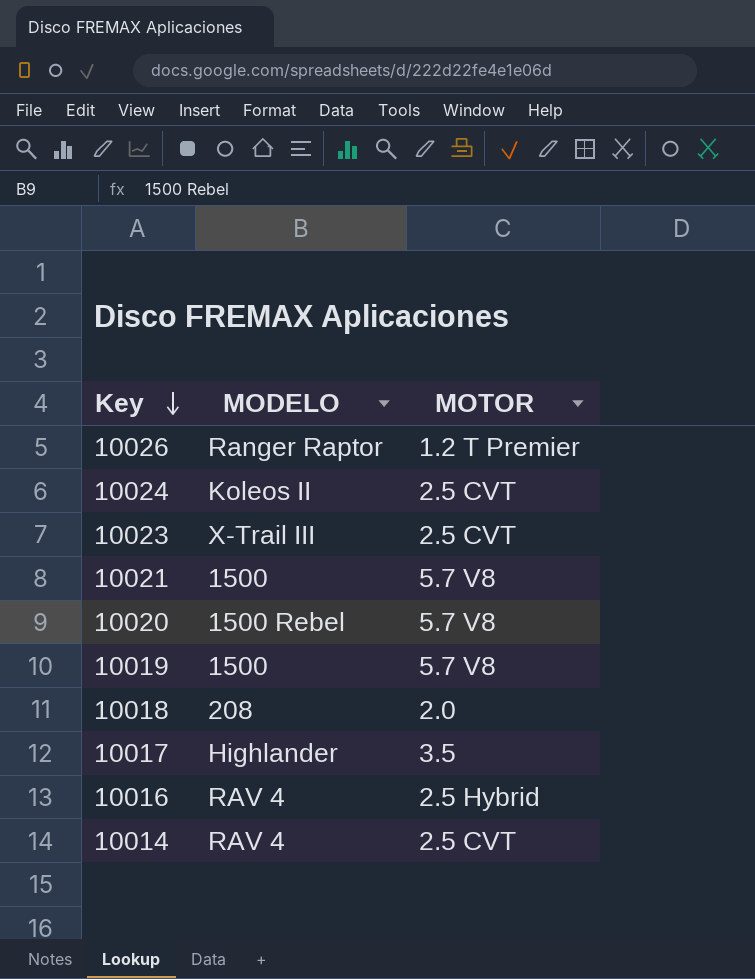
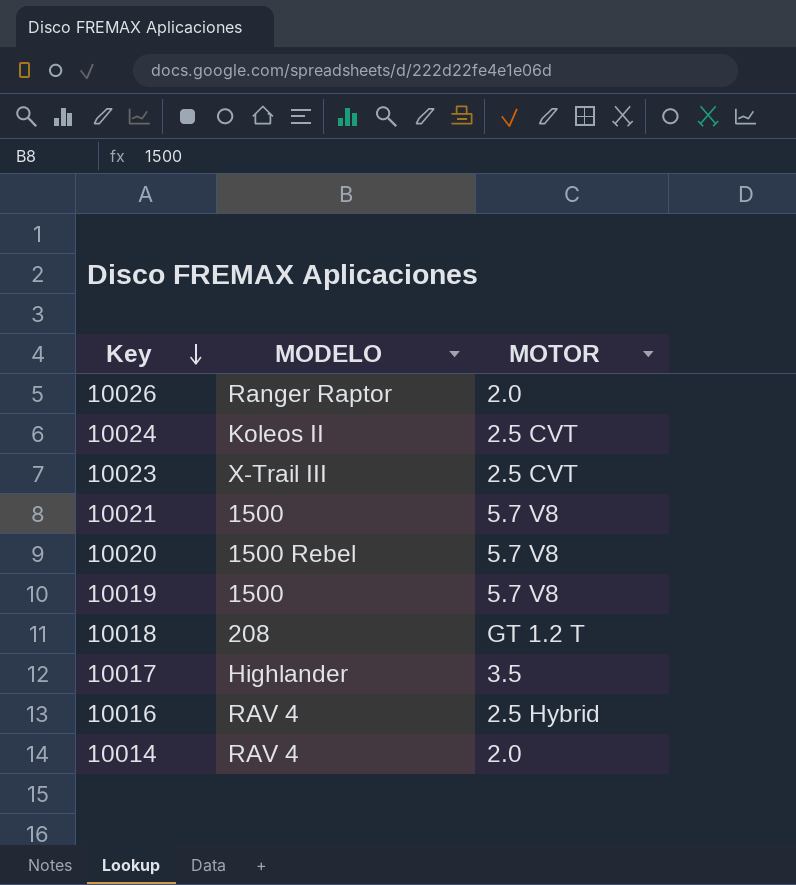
10026 | MOTOR: 1.2 T Premier -> 2.0
10018 | MOTOR: 2.0 -> GT 1.2 T
10014 | MOTOR: 2.5 CVT -> 2.0

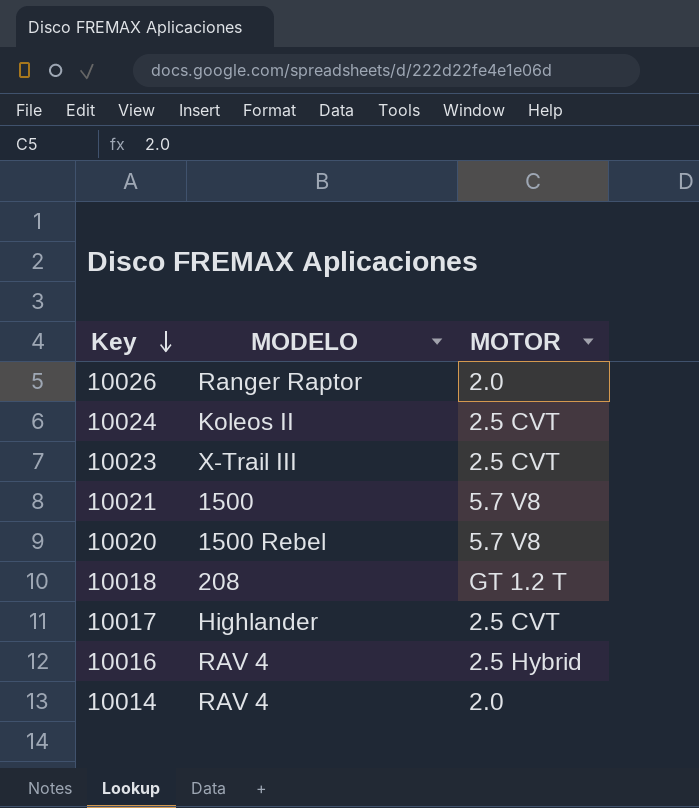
row 10019: 1500 | 5.7 V8 -> none
10017 | MOTOR: 3.5 -> 2.5 CVT

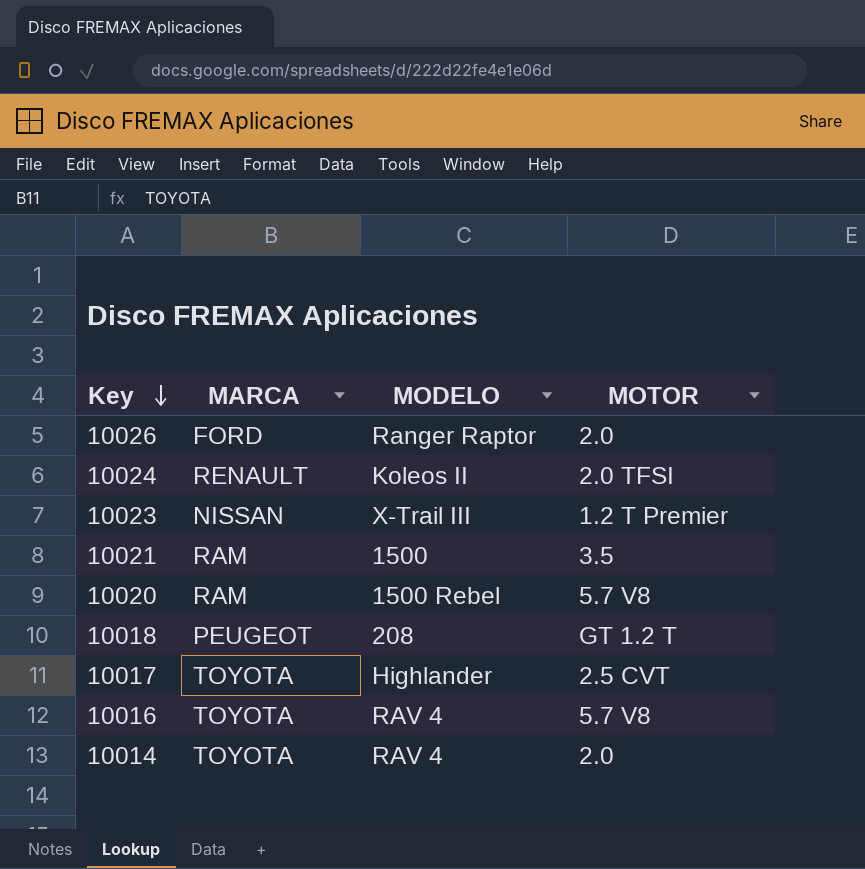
column MARCA | position: none -> 2
10024 | MOTOR: 2.5 CVT -> 2.0 TFSI
10023 | MOTOR: 2.5 CVT -> 1.2 T Premier
10021 | MOTOR: 5.7 V8 -> 3.5
10016 | MOTOR: 2.5 Hybrid -> 5.7 V8

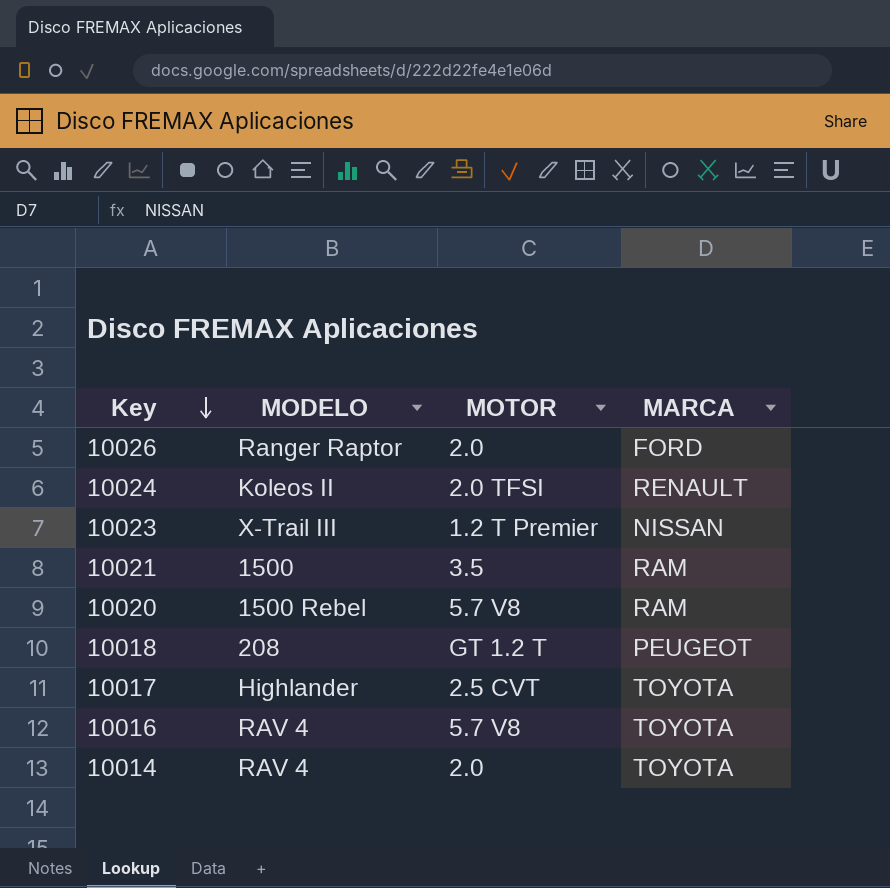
column MARCA | position: 2 -> 4

